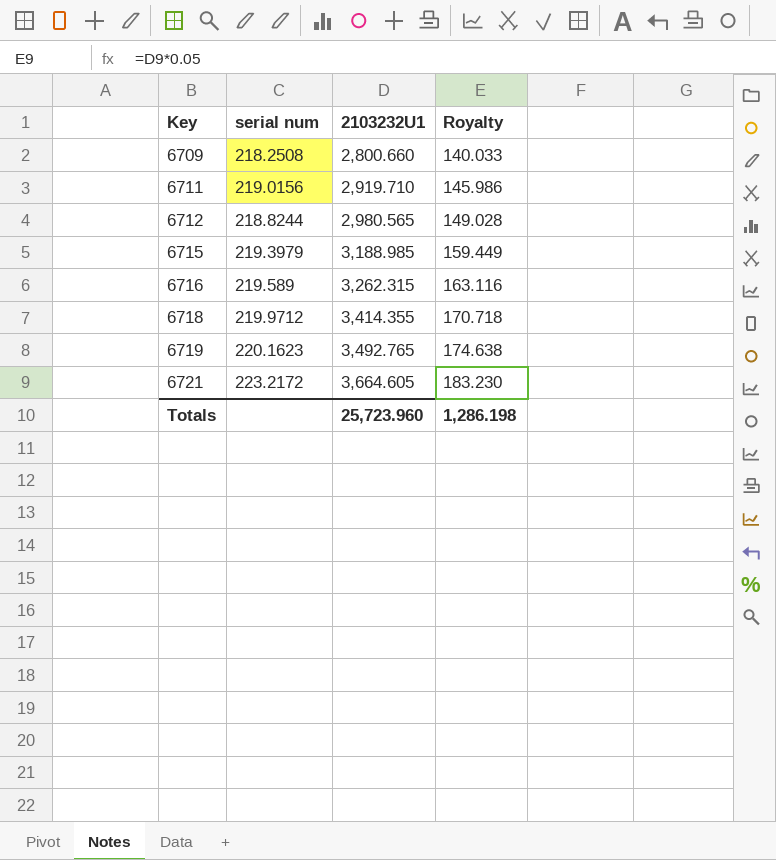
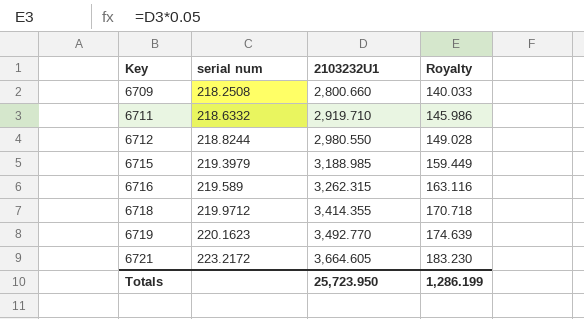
6711 | serial num: 219.0156 -> 218.6332
6712 | 2103232U1: 2,980.565 -> 2,980.550
6719 | 2103232U1: 3,492.765 -> 3,492.770
6719 | Royalty: 174.638 -> 174.639
Totals | 2103232U1: 25,723.960 -> 25,723.950
Totals | Royalty: 1,286.198 -> 1,286.199

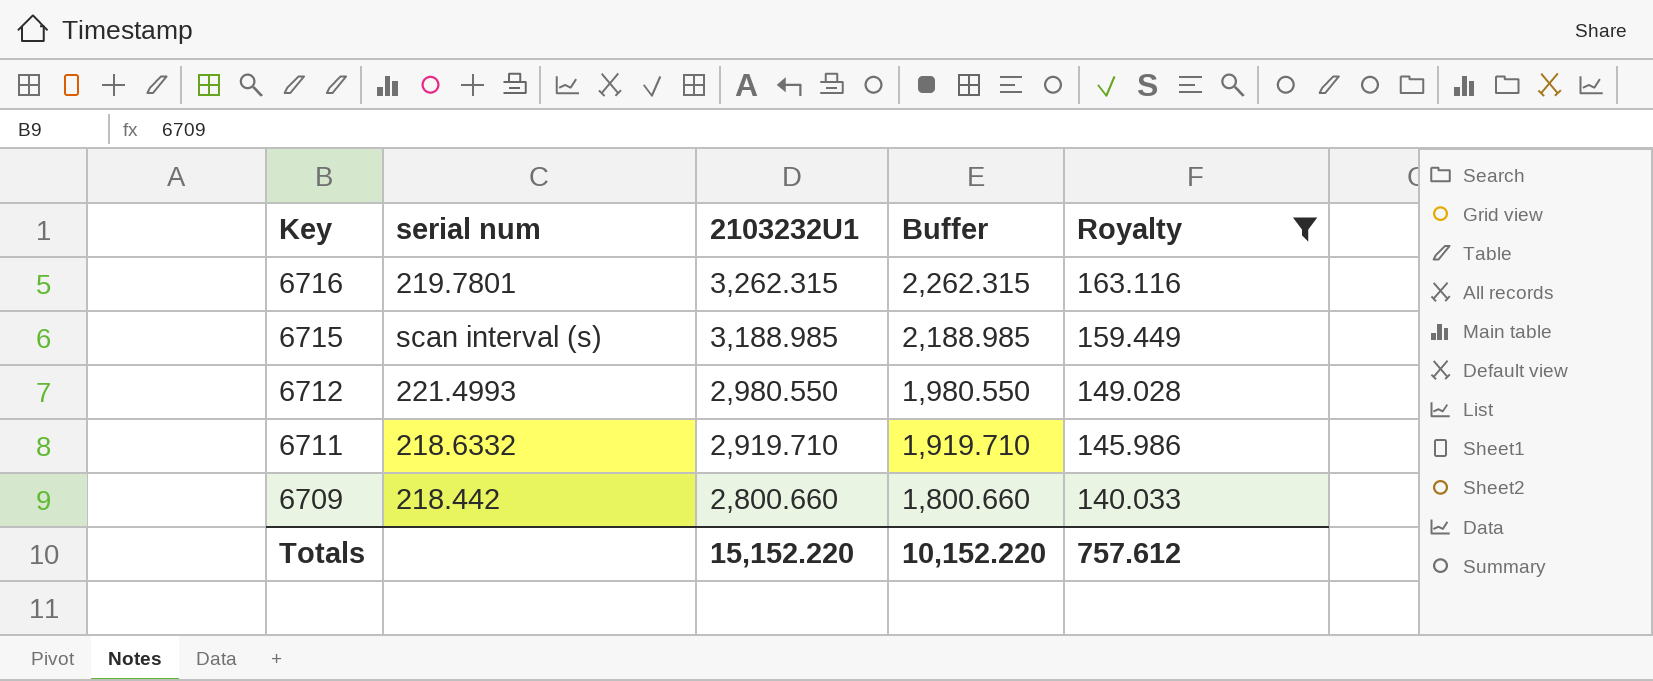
filter: none -> Royalty <= 163.116
row order: Key ascending -> Key descending
column Buffer | formula: none -> [2103232U1] - 1000
6716 | serial num: 219.589 -> 219.7801
6715 | serial num: 219.3979 -> scan interval (s)
6712 | serial num: 218.8244 -> 221.4993
6709 | serial num: 218.2508 -> 218.442
Totals | 2103232U1: 25,723.950 -> 15,152.220
Totals | Royalty: 1,286.199 -> 757.612

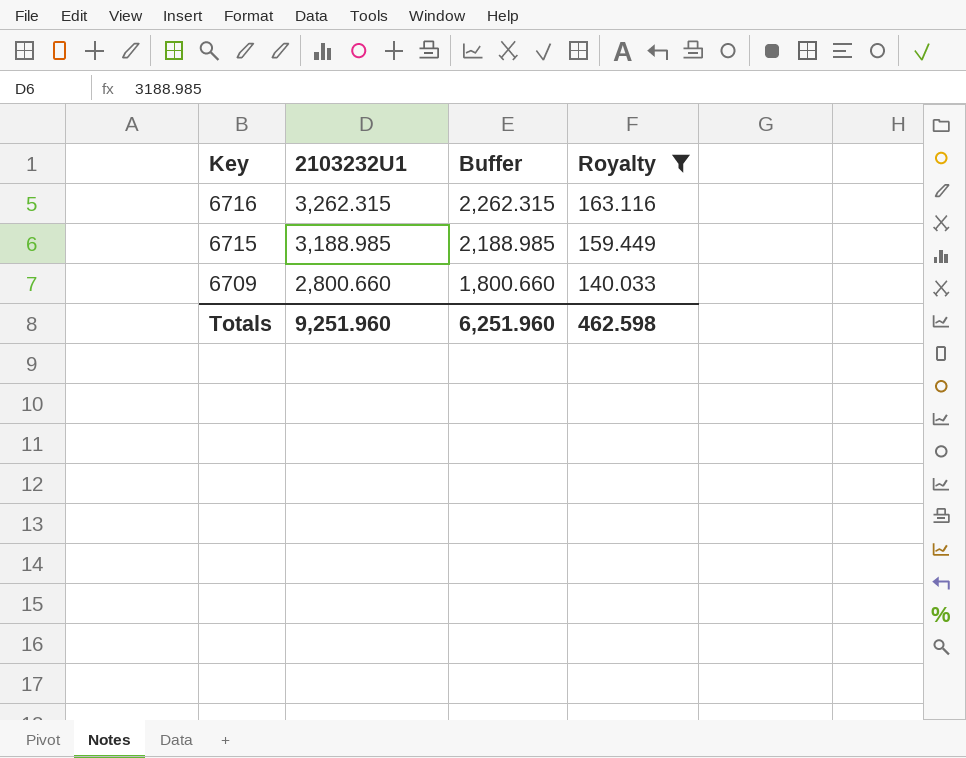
column serial num | position: 2 -> none
row 6712: 221.4993 | 2,980.550 | 1,980.550 | 149.028 -> none
row 6711: 218.6332 | 2,919.710 | 1,919.710 | 145.986 -> none
Totals | 2103232U1: 15,152.220 -> 9,251.960
Totals | Buffer: 10,152.220 -> 6,251.960
Totals | Royalty: 757.612 -> 462.598

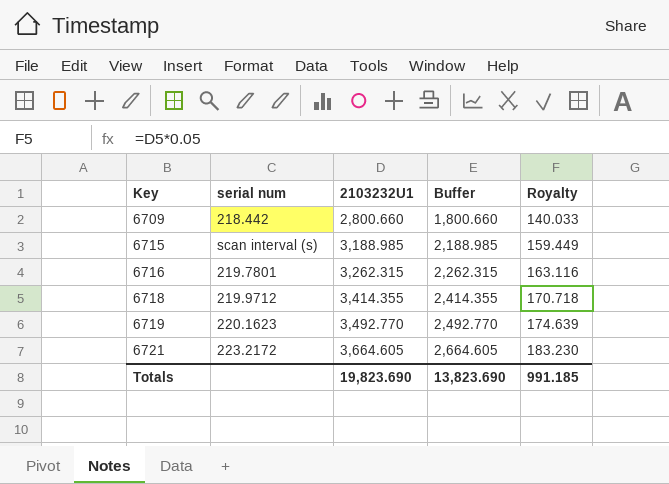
filter: Royalty <= 163.116 -> none
row order: Key descending -> Key ascending
column serial num | position: none -> 2
Totals | 2103232U1: 9,251.960 -> 19,823.690
Totals | Buffer: 6,251.960 -> 13,823.690
Totals | Royalty: 462.598 -> 991.185

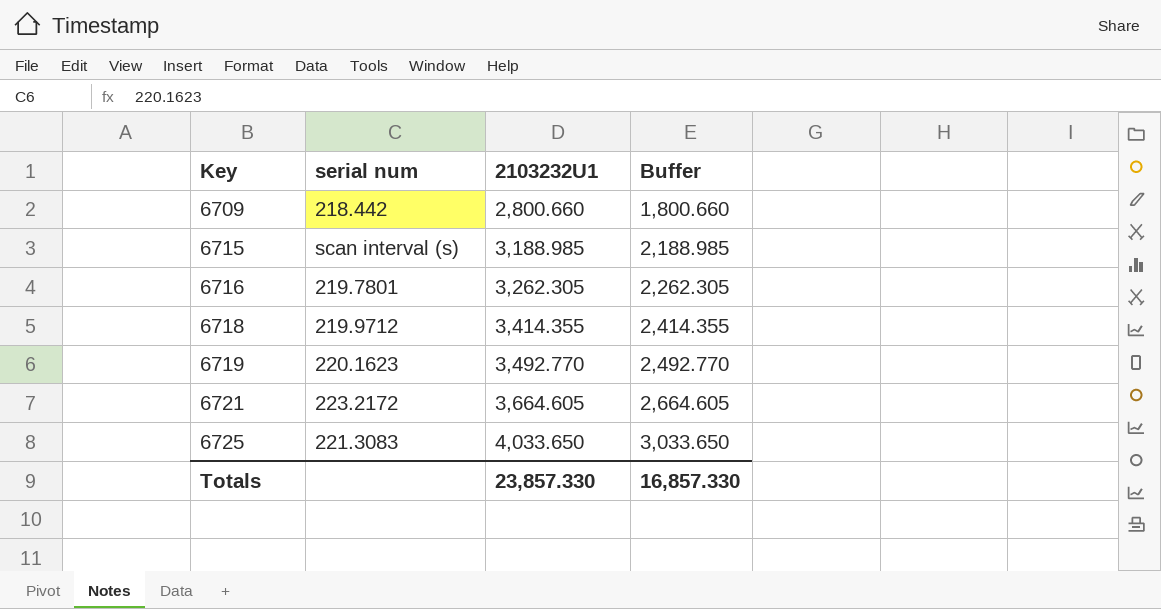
column Royalty | formula: [2103232U1] * 0.05 -> none
6716 | 2103232U1: 3,262.315 -> 3,262.305
6716 | Buffer: 2,262.315 -> 2,262.305
row 6725: none -> 221.3083 | 4,033.650 | 3,033.650
Totals | 2103232U1: 19,823.690 -> 23,857.330
Totals | Buffer: 13,823.690 -> 16,857.330

